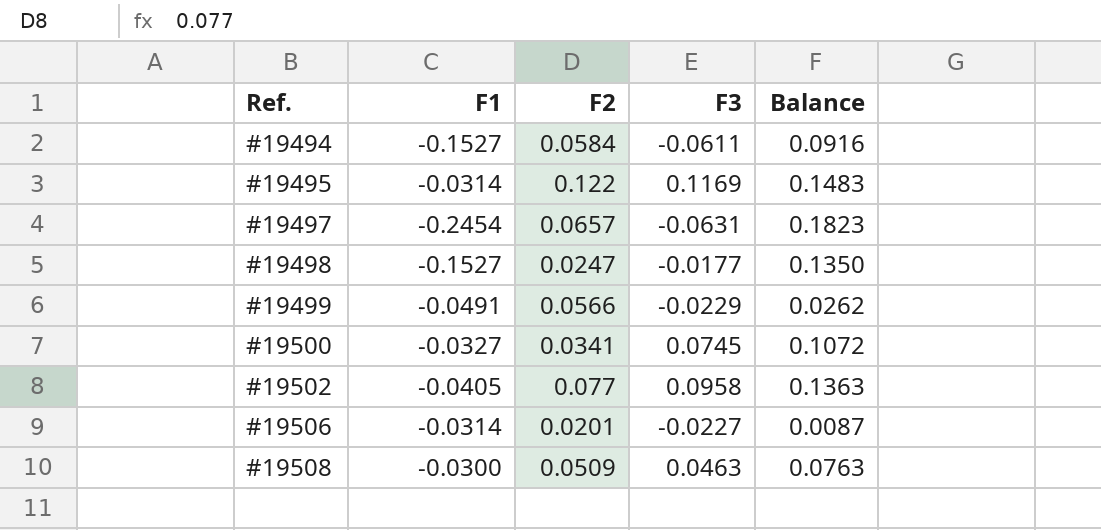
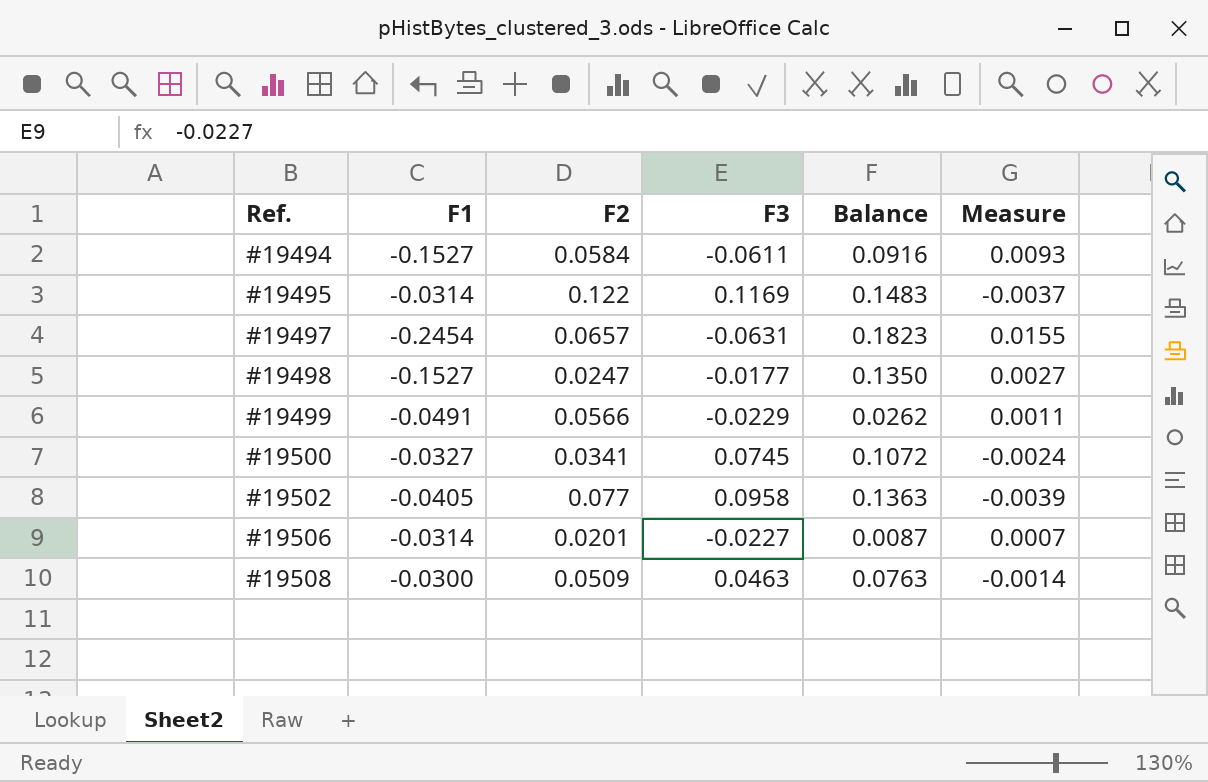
column Measure | formula: none -> [F1] * [F3]

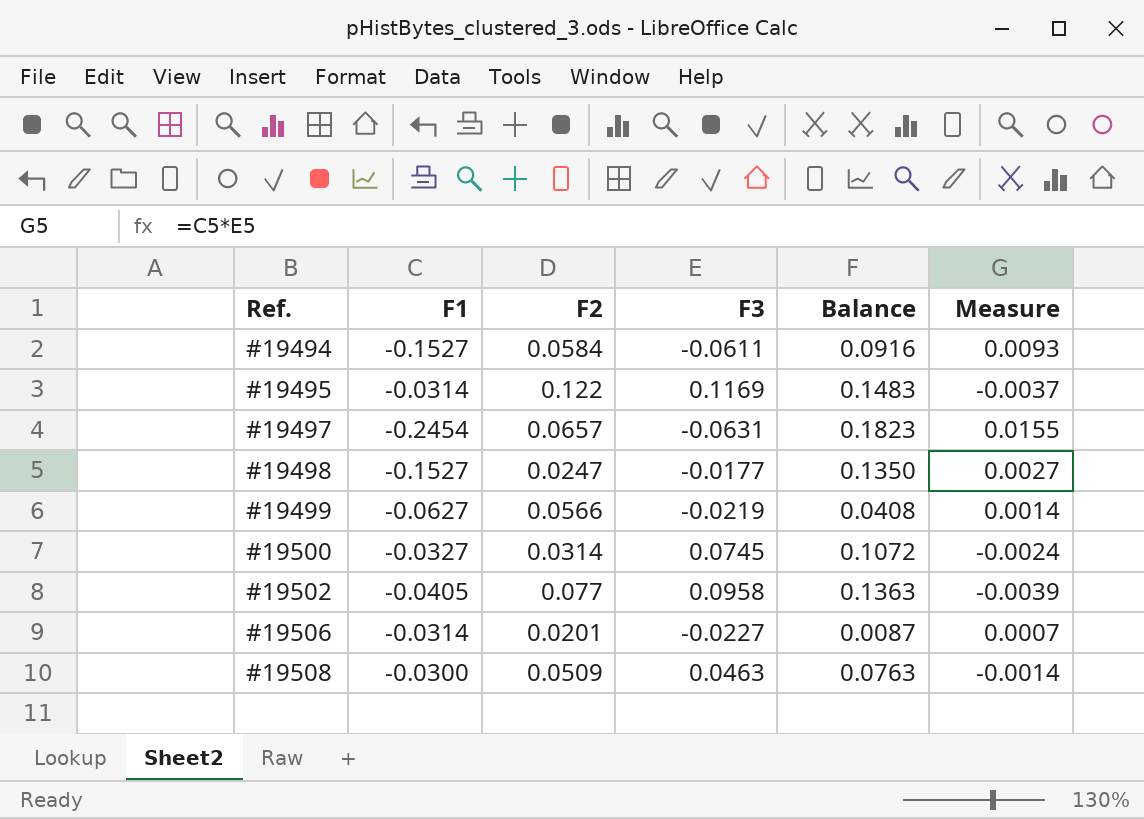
#19499 | F1: -0.0491 -> -0.0627
#19499 | F3: -0.0229 -> -0.0219
#19499 | Balance: 0.0262 -> 0.0408
#19499 | Measure: 0.0011 -> 0.0014
#19500 | F2: 0.0341 -> 0.0314

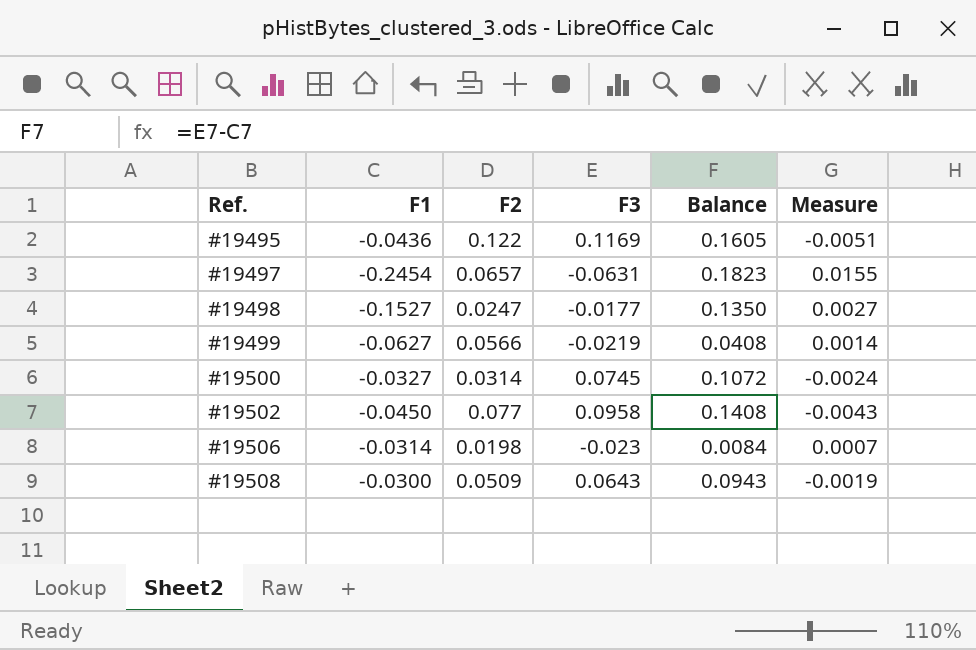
row #19494: -0.1527 | 0.0584 | -0.0611 | 0.0916 | 0.0093 -> none
#19495 | F1: -0.0314 -> -0.0436
#19495 | Balance: 0.1483 -> 0.1605
#19495 | Measure: -0.0037 -> -0.0051
#19502 | F1: -0.0405 -> -0.0450
#19502 | Balance: 0.1363 -> 0.1408
#19502 | Measure: -0.0039 -> -0.0043
#19506 | F2: 0.0201 -> 0.0198
#19506 | F3: -0.0227 -> -0.023
#19506 | Balance: 0.0087 -> 0.0084
#19508 | F3: 0.0463 -> 0.0643
#19508 | Balance: 0.0763 -> 0.0943
#19508 | Measure: -0.0014 -> -0.0019

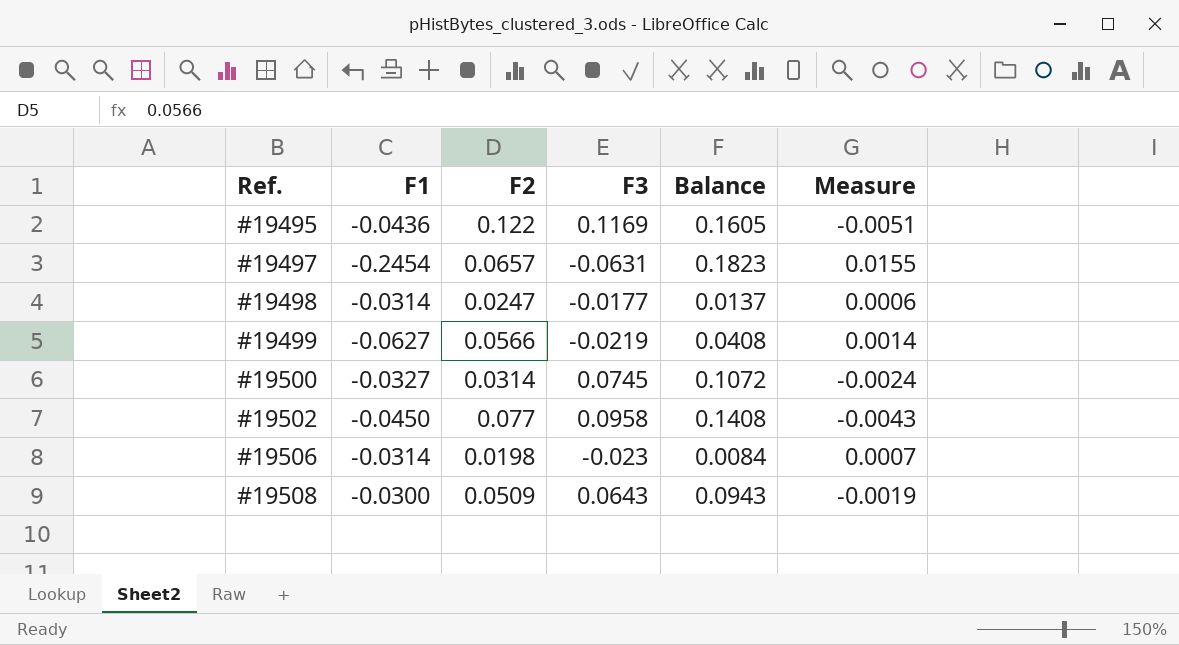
#19498 | F1: -0.1527 -> -0.0314
#19498 | Balance: 0.1350 -> 0.0137
#19498 | Measure: 0.0027 -> 0.0006

